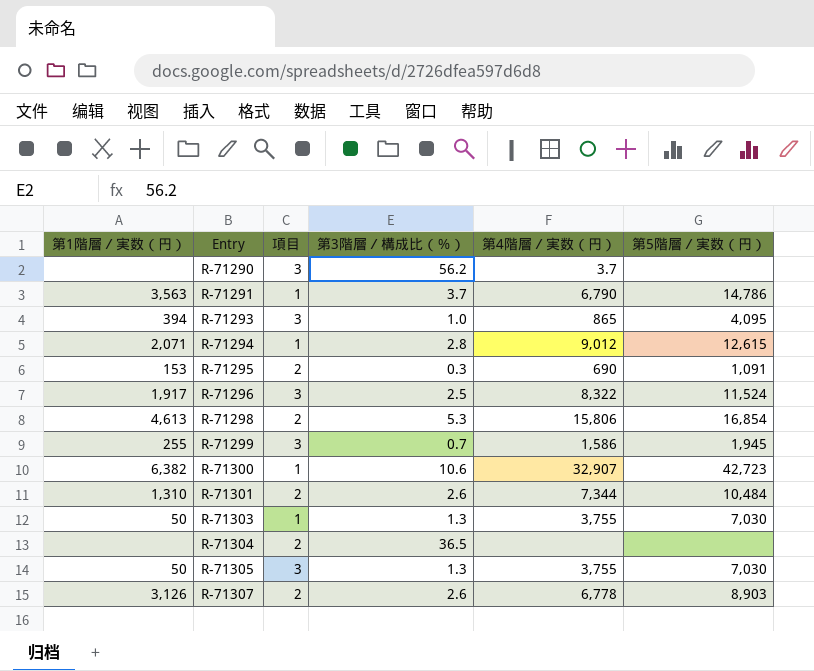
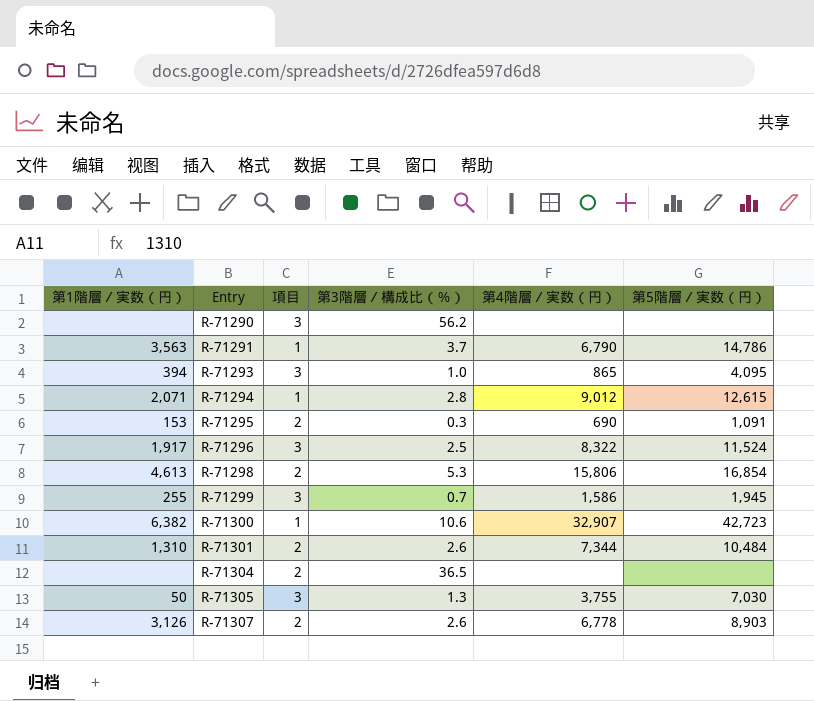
row R-71303: 50 | 1 | 1.3 | 3,755 | 7,030 -> none
R-71290 | 第4階層／実数（円）: 3.7 -> none

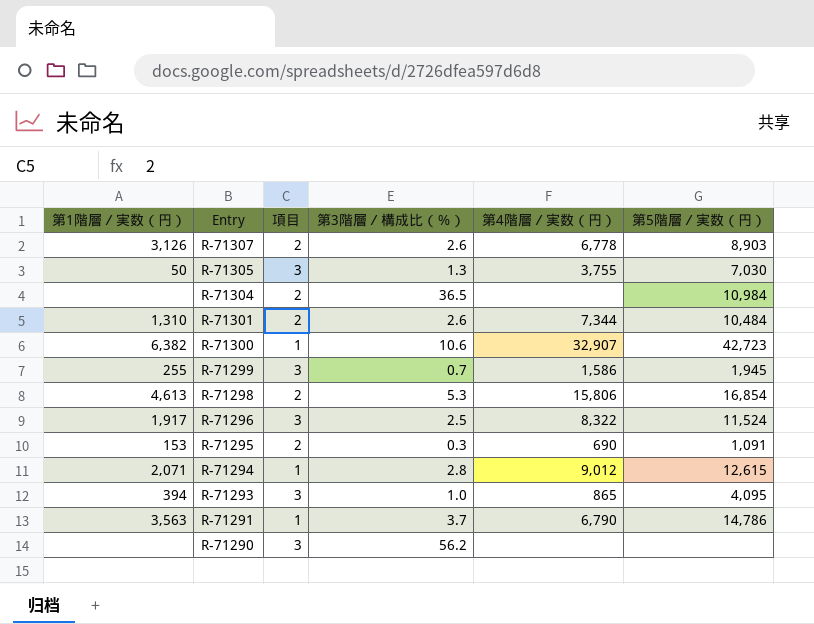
row order: Entry ascending -> Entry descending
R-71304 | 第5階層／実数（円）: none -> 10,984

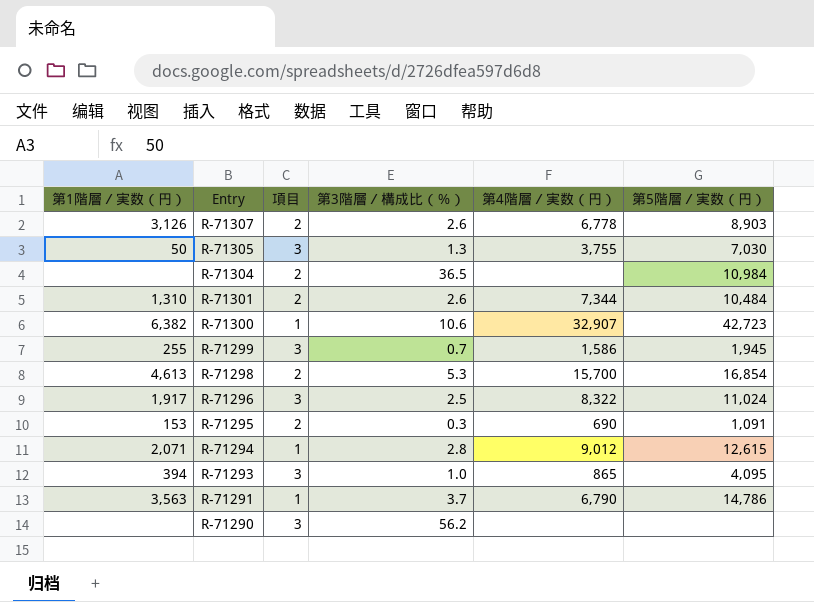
R-71298 | 第4階層／実数（円）: 15,806 -> 15,700
R-71296 | 第5階層／実数（円）: 11,524 -> 11,024

